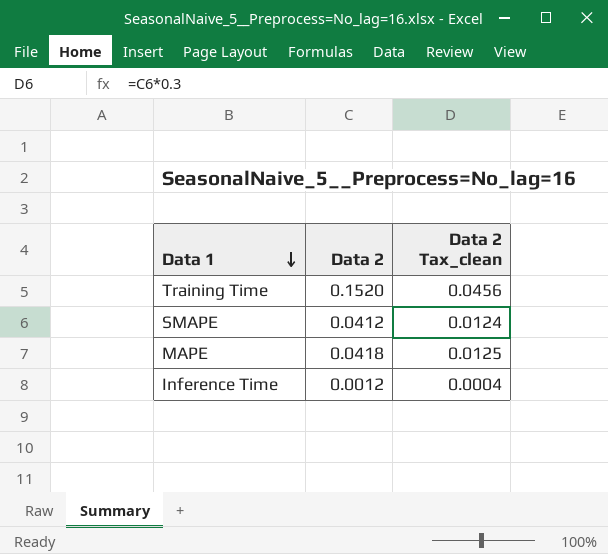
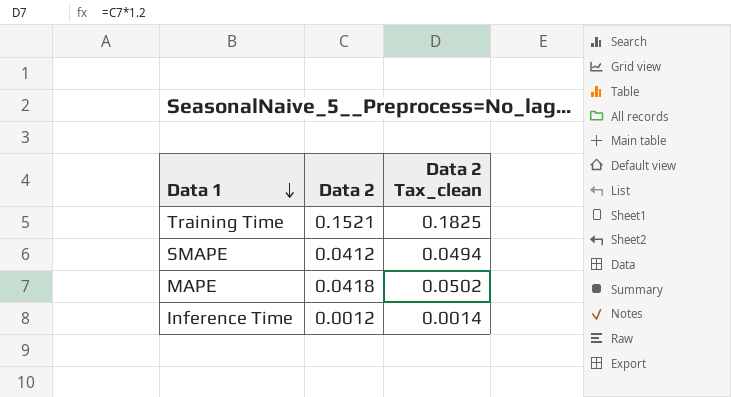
column Data 2 Tax_clean | formula: [Data 2] * 0.3 -> [Data 2] * 1.2
Training Time | Data 2: 0.1520 -> 0.1521

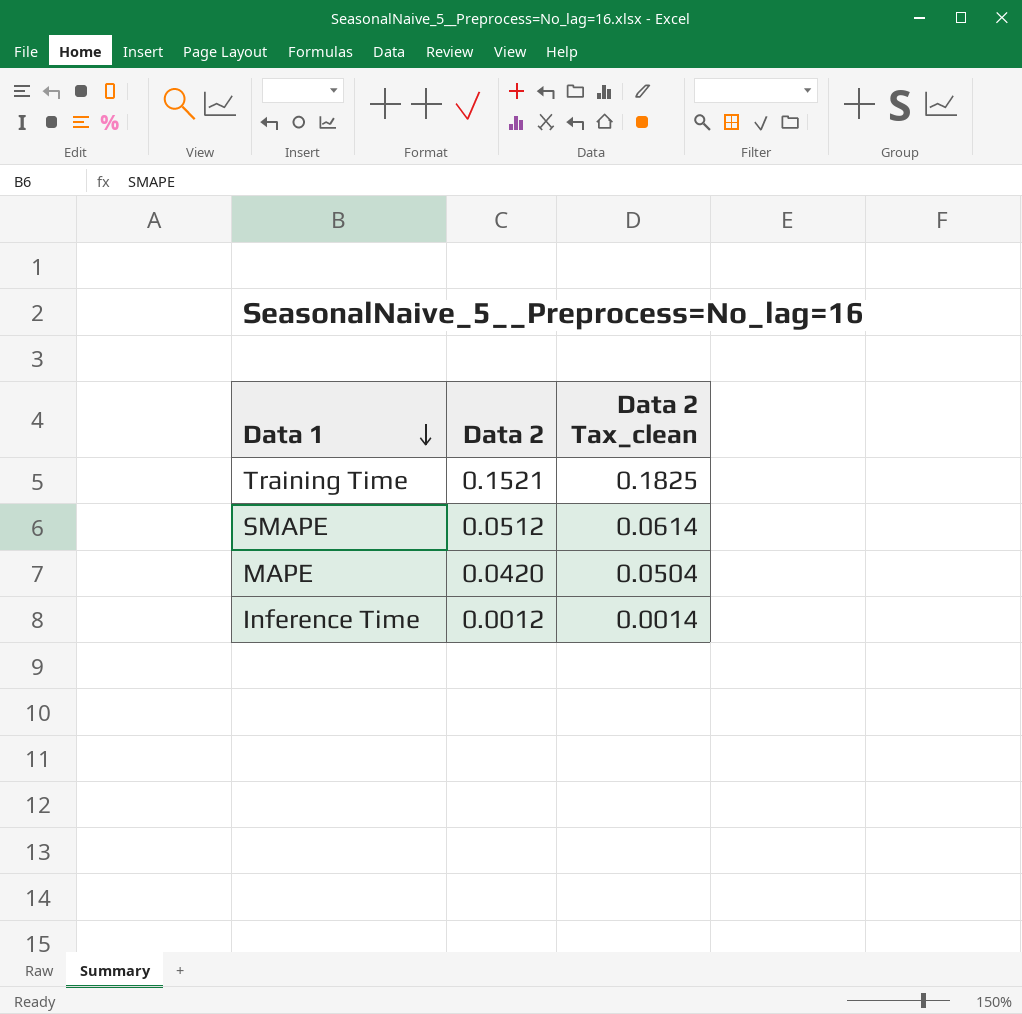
SMAPE | Data 2: 0.0412 -> 0.0512
SMAPE | Data 2 Tax_clean: 0.0494 -> 0.0614
MAPE | Data 2: 0.0418 -> 0.0420
MAPE | Data 2 Tax_clean: 0.0502 -> 0.0504

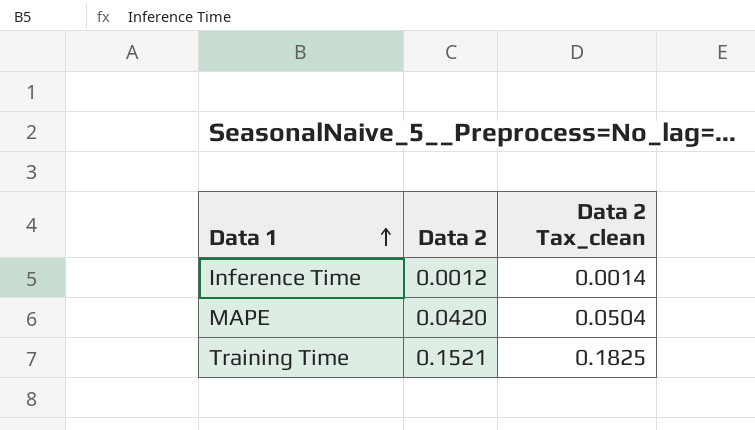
row order: Data 1 descending -> Data 1 ascending
row SMAPE: 0.0512 | 0.0614 -> none

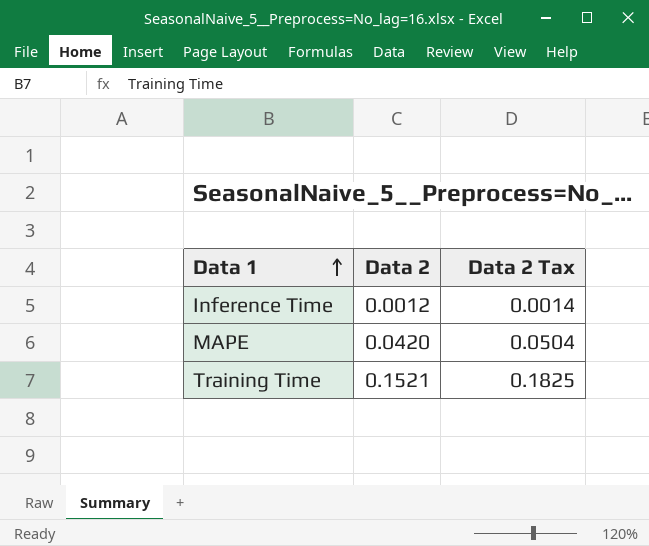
column name: Data 2 Tax_clean -> Data 2 Tax

